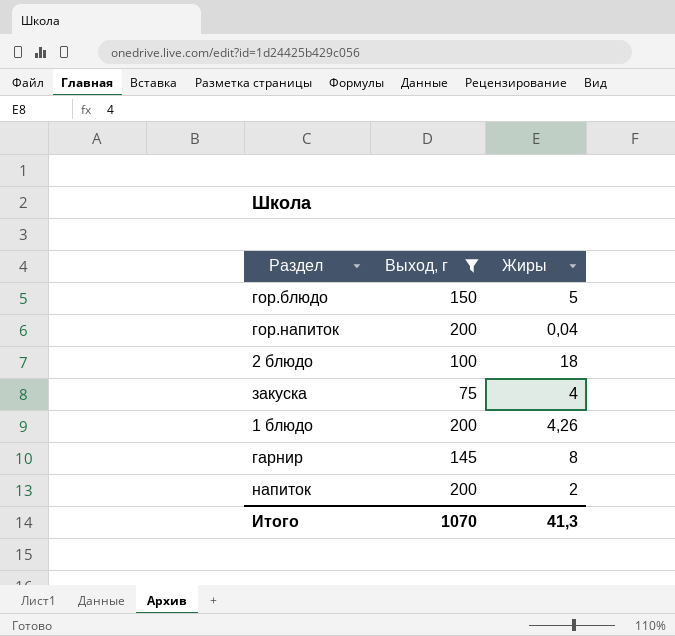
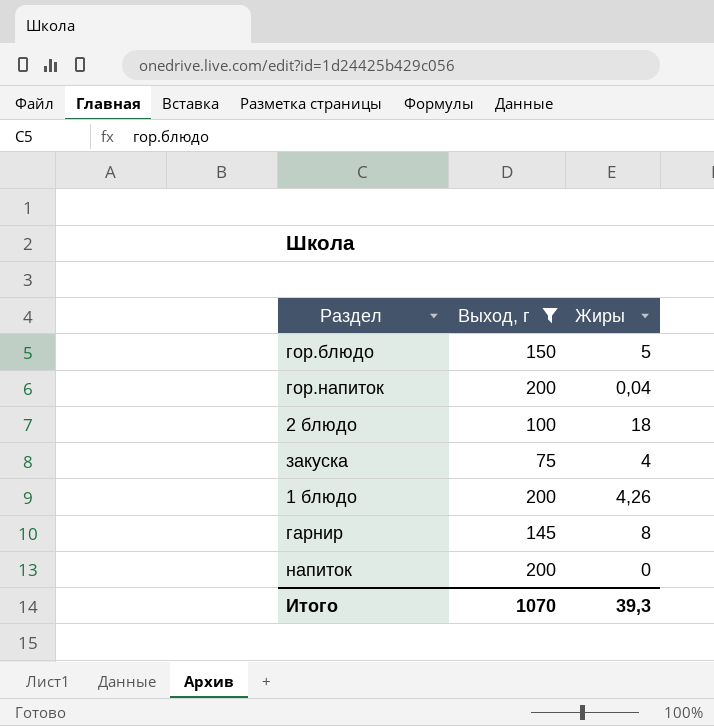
напиток | Жиры: 2 -> 0
Итого | Жиры: 41,3 -> 39,3

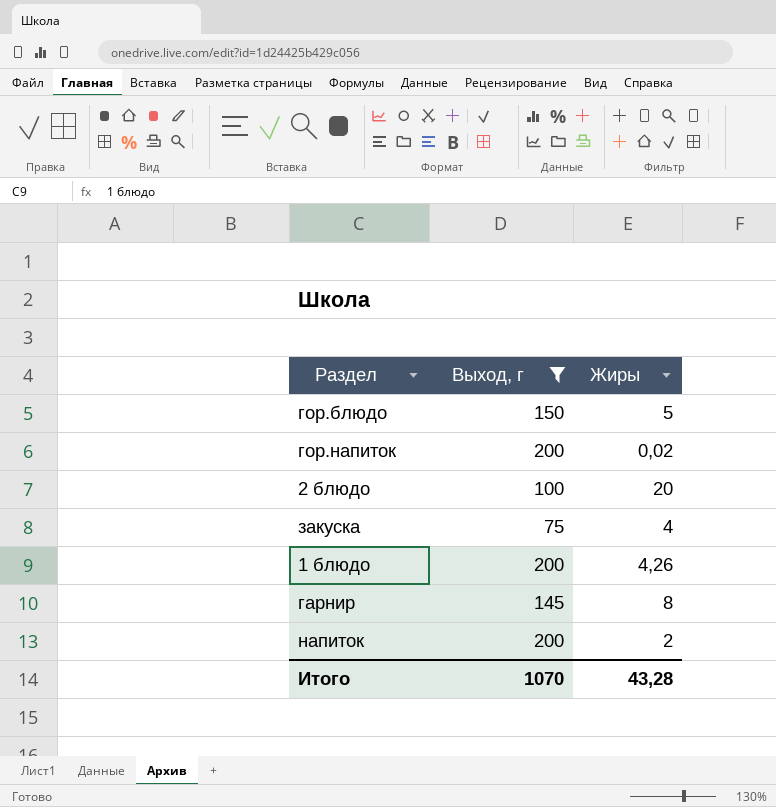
гор.напиток | Жиры: 0,04 -> 0,02
2 блюдо | Жиры: 18 -> 20
напиток | Жиры: 0 -> 2
Итого | Жиры: 39,3 -> 43,28

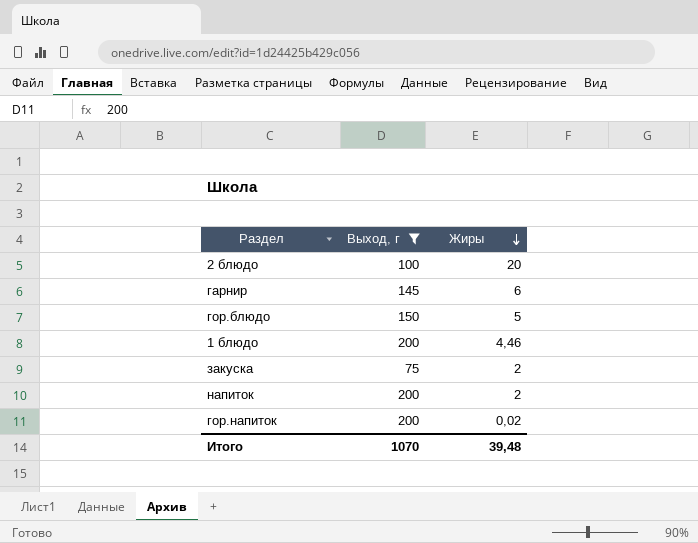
row order: none -> Жиры descending
гарнир | Жиры: 8 -> 6
1 блюдо | Жиры: 4,26 -> 4,46
закуска | Жиры: 4 -> 2
Итого | Жиры: 43,28 -> 39,48

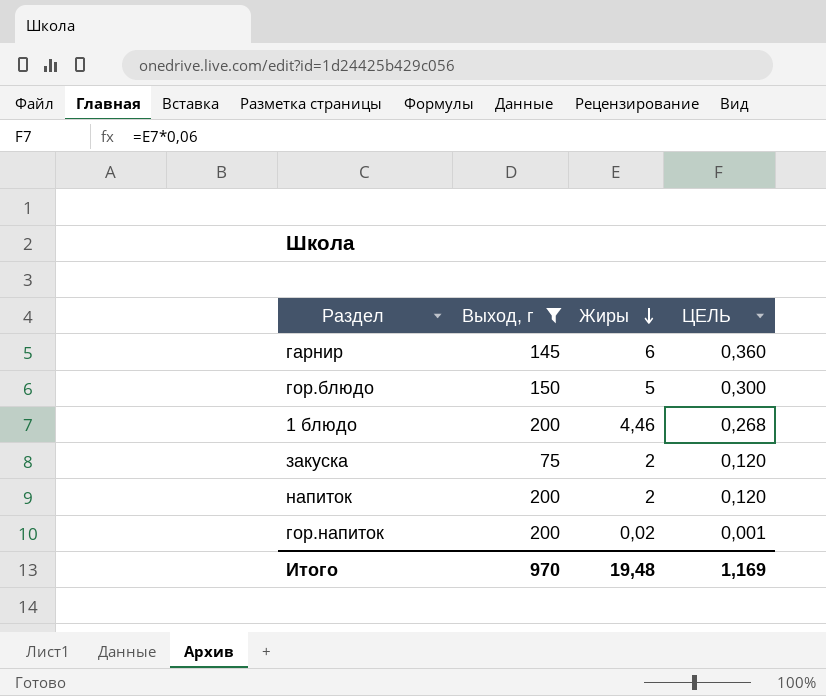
column ЦЕЛЬ | formula: none -> [Жиры] * 0,06
row 2 блюдо: 100 | 20 -> none
Итого | Выход, г: 1070 -> 970
Итого | Жиры: 39,48 -> 19,48

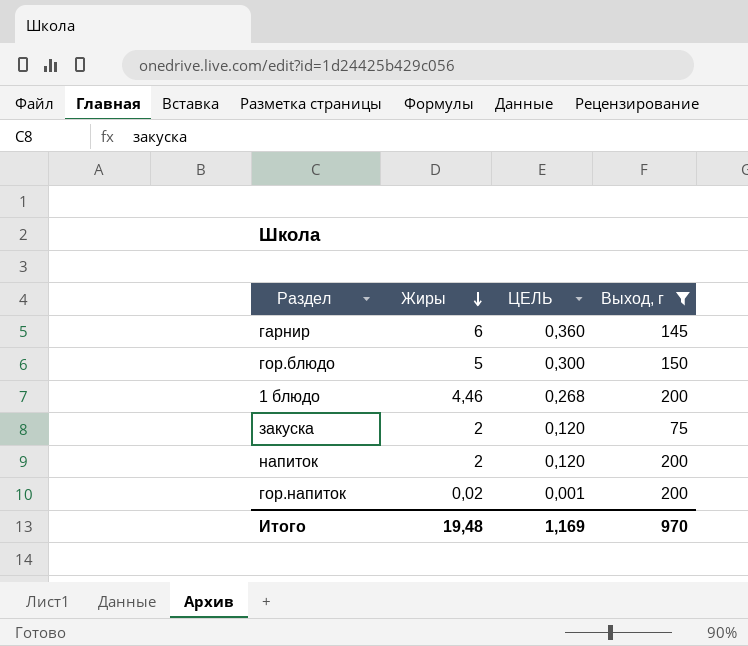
column Выход, г | position: 2 -> 4

